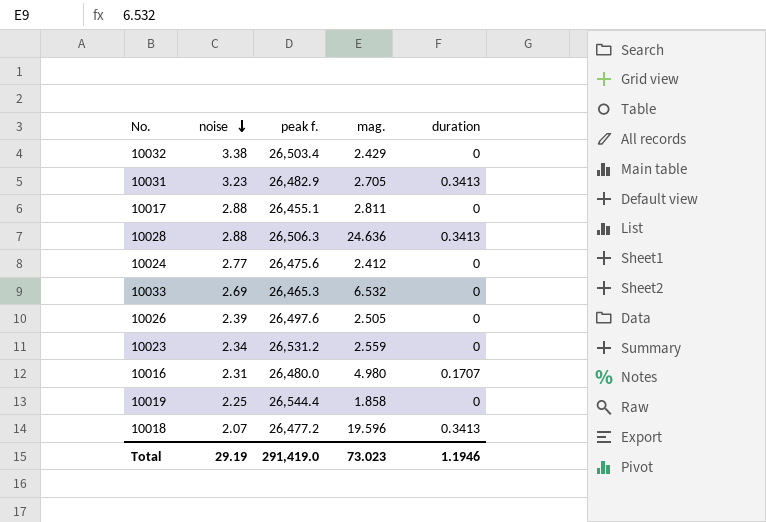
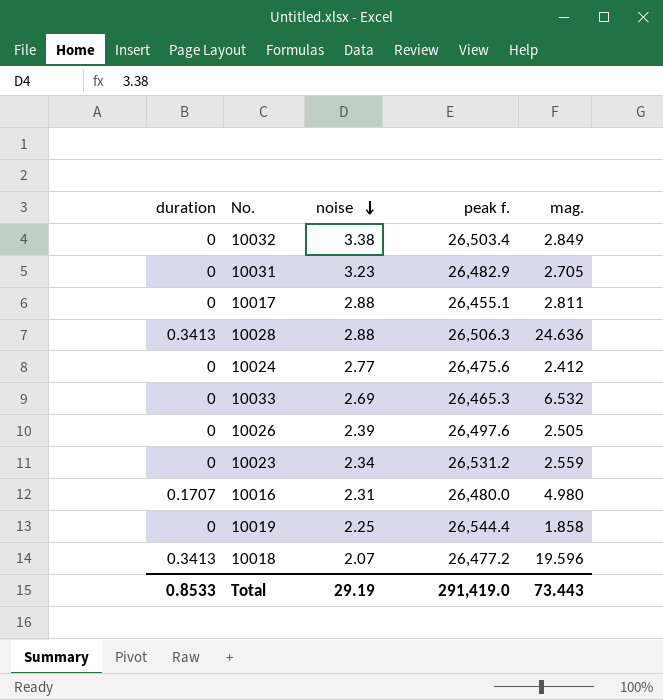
column duration | position: 5 -> 1
10032 | mag.: 2.429 -> 2.849
10031 | duration: 0.3413 -> 0
Total | duration: 1.1946 -> 0.8533
Total | mag.: 73.023 -> 73.443

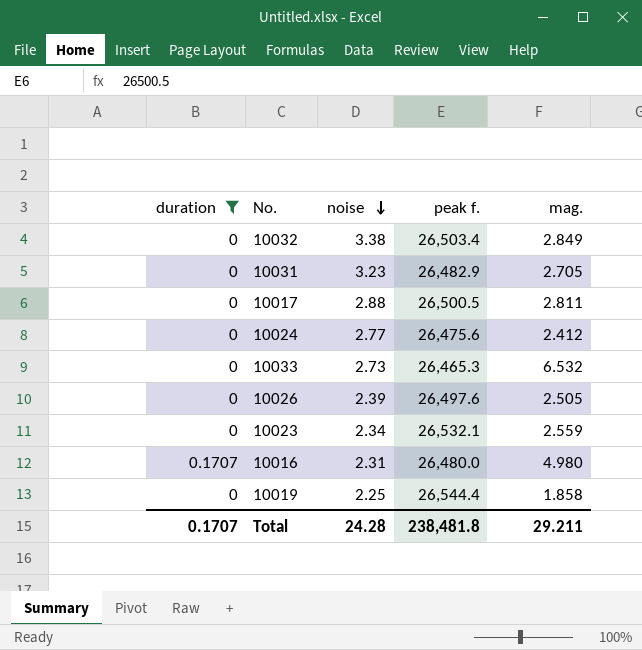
filter: none -> duration != 0.3413
10017 | peak f.: 26,455.1 -> 26,500.5
10033 | noise: 2.69 -> 2.73
10023 | peak f.: 26,531.2 -> 26,532.1
Total | duration: 0.8533 -> 0.1707
Total | noise: 29.19 -> 24.28
Total | peak f.: 291,419.0 -> 238,481.8
Total | mag.: 73.443 -> 29.211

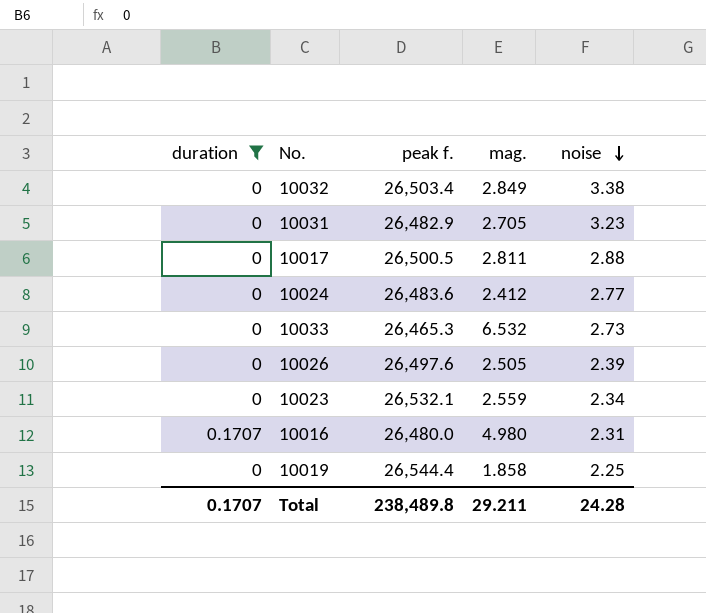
column noise | position: 3 -> 5
10024 | peak f.: 26,475.6 -> 26,483.6
Total | peak f.: 238,481.8 -> 238,489.8

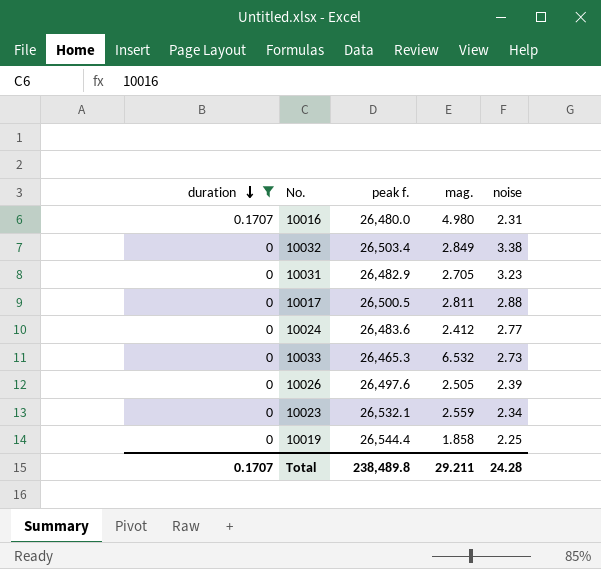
row order: noise descending -> duration descending

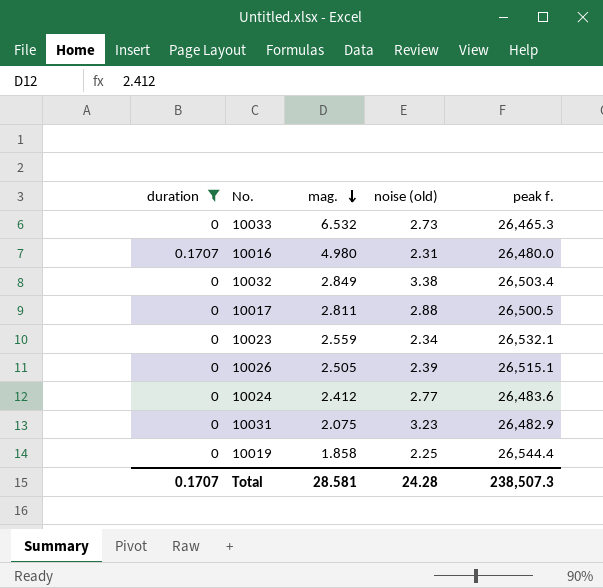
row order: duration descending -> mag. descending
column name: noise -> noise (old)
column peak f. | position: 3 -> 5
10026 | peak f.: 26,497.6 -> 26,515.1
10031 | mag.: 2.705 -> 2.075
Total | mag.: 29.211 -> 28.581
Total | peak f.: 238,489.8 -> 238,507.3

